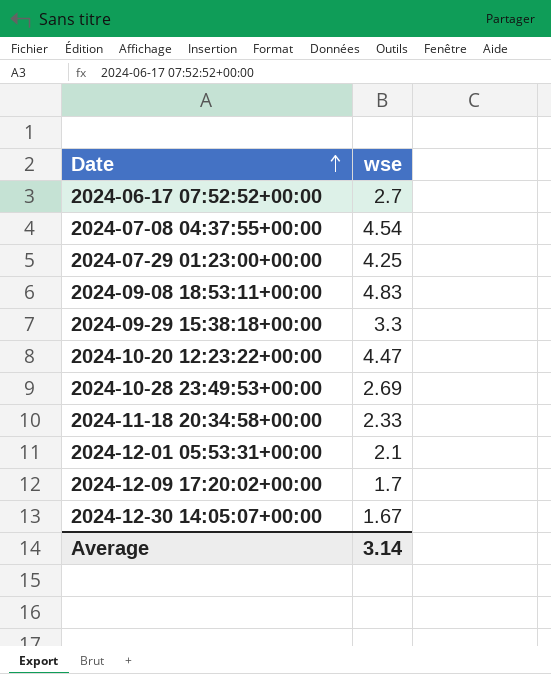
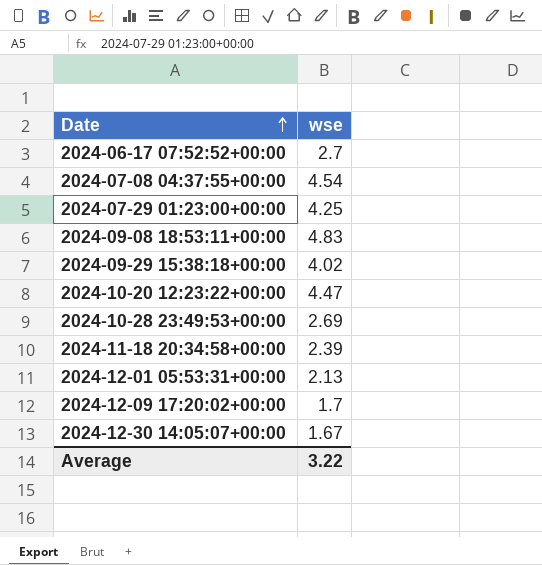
2024-09-29 15:38:18+00:00 | wse: 3.3 -> 4.02
2024-11-18 20:34:58+00:00 | wse: 2.33 -> 2.39
2024-12-01 05:53:31+00:00 | wse: 2.1 -> 2.13
Average | wse: 3.14 -> 3.22

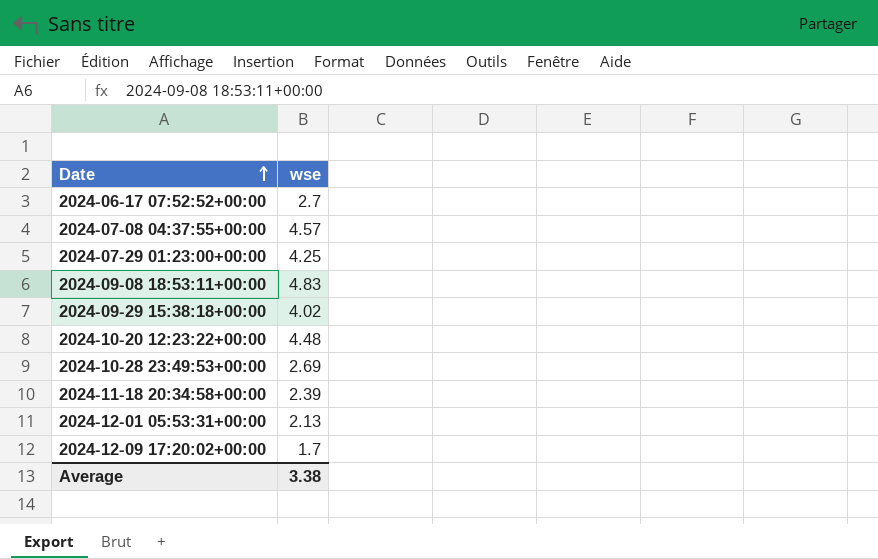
row 2024-12-30 14:05:07+00:00: 1.67 -> none
2024-07-08 04:37:55+00:00 | wse: 4.54 -> 4.57
2024-10-20 12:23:22+00:00 | wse: 4.47 -> 4.48
Average | wse: 3.22 -> 3.38

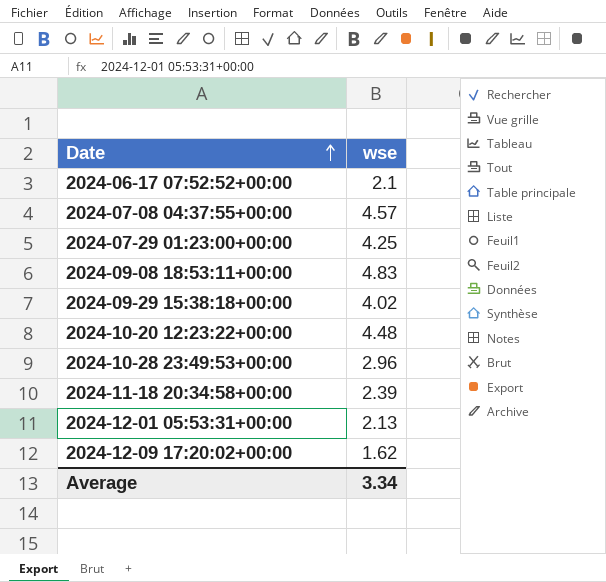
2024-06-17 07:52:52+00:00 | wse: 2.7 -> 2.1
2024-10-28 23:49:53+00:00 | wse: 2.69 -> 2.96
2024-12-09 17:20:02+00:00 | wse: 1.7 -> 1.62
Average | wse: 3.38 -> 3.34

